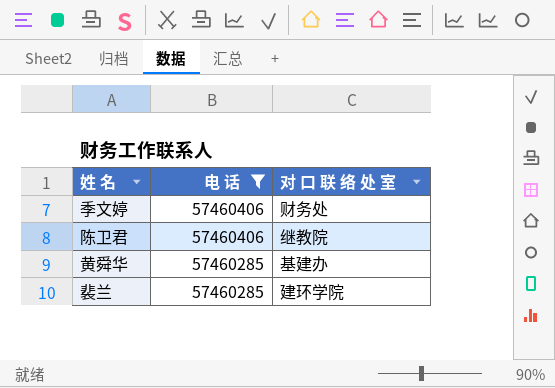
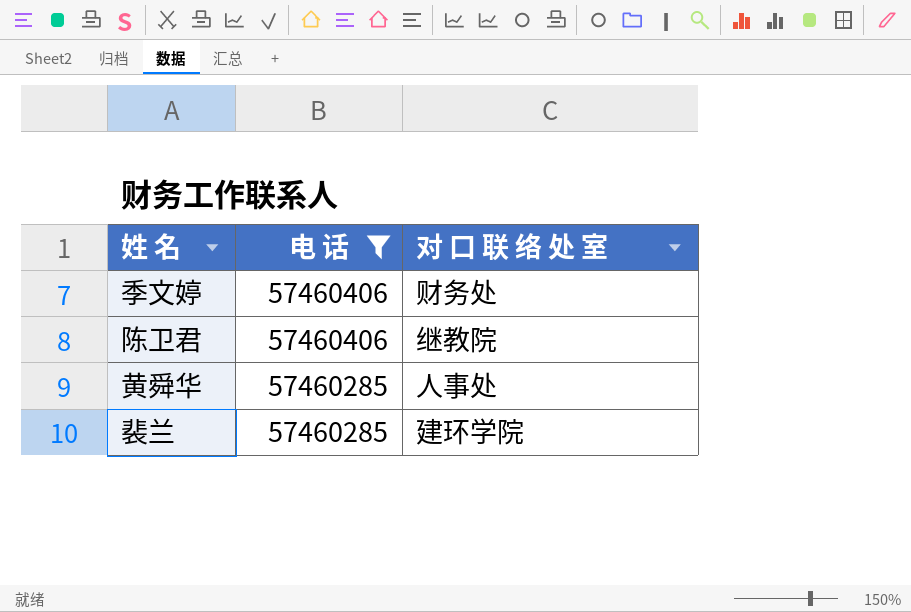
黄舜华 | 对 口 联 络 处 室: 基建办 -> 人事处

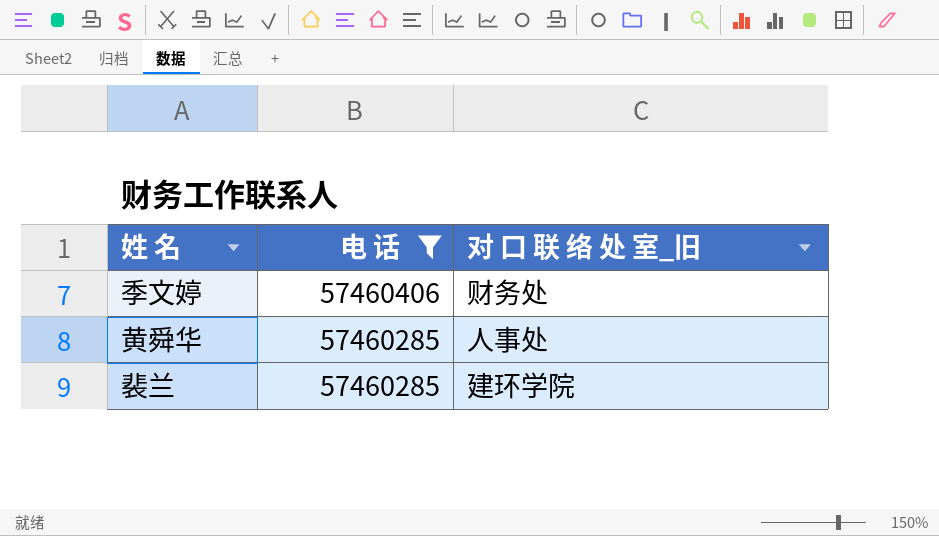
column name: 对 口 联 络 处 室 -> 对 口 联 络 处 室_旧
row 陈卫君: 57460406 | 继教院 -> none

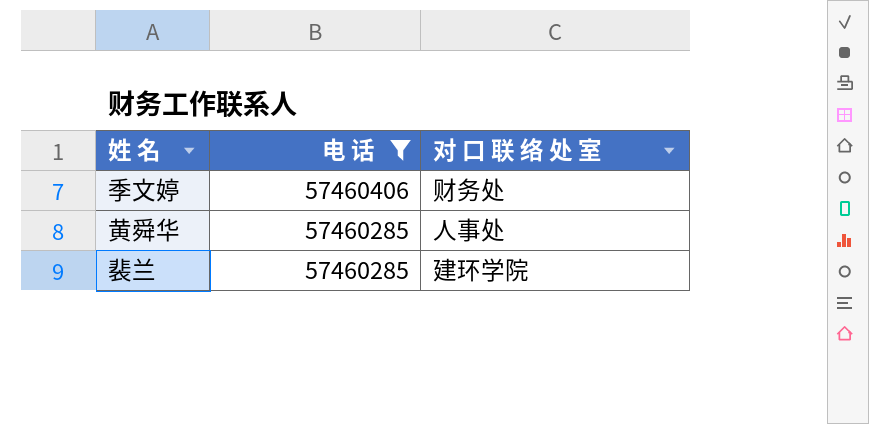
column name: 对 口 联 络 处 室_旧 -> 对 口 联 络 处 室

